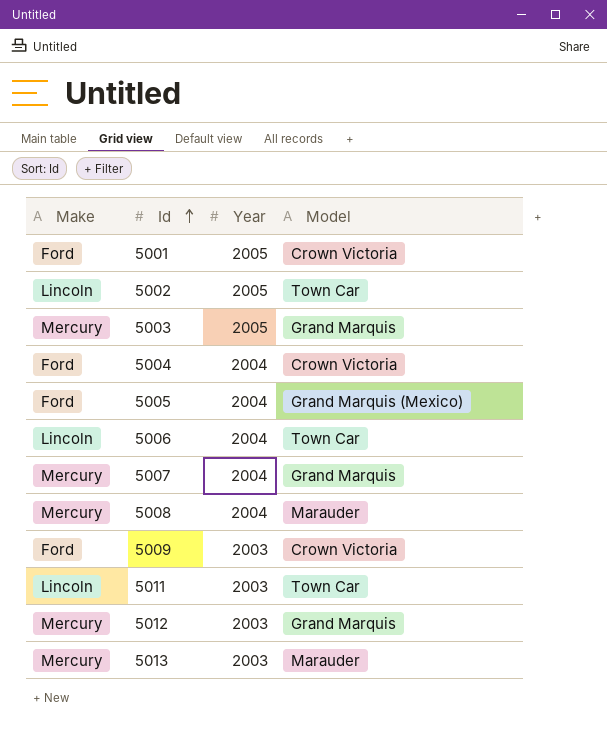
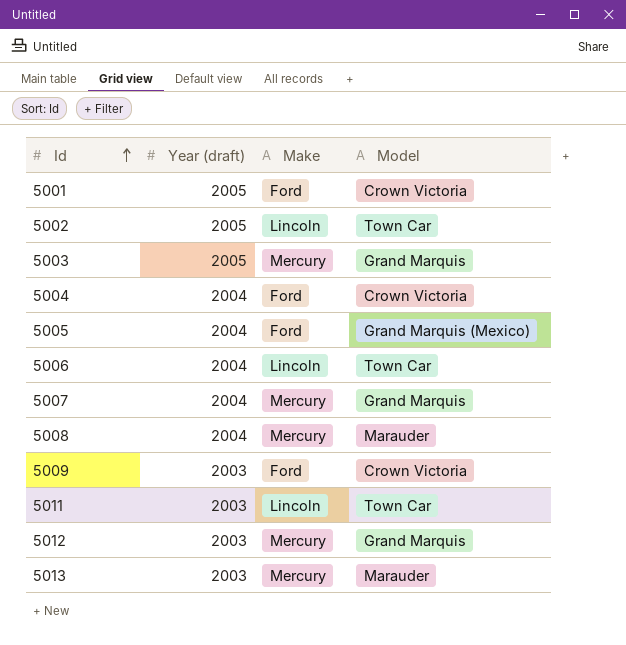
column name: Year -> Year (draft)
column Make | position: 1 -> 3

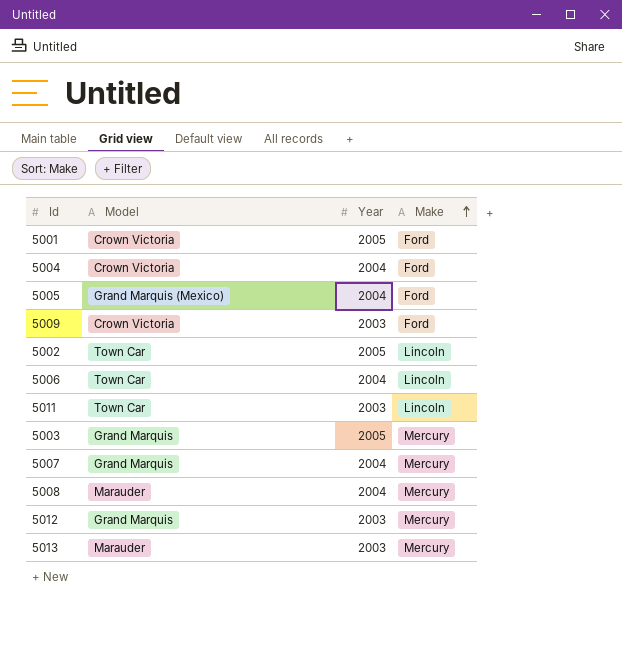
row order: Id ascending -> Make ascending
column Model | position: 4 -> 2
column name: Year (draft) -> Year

